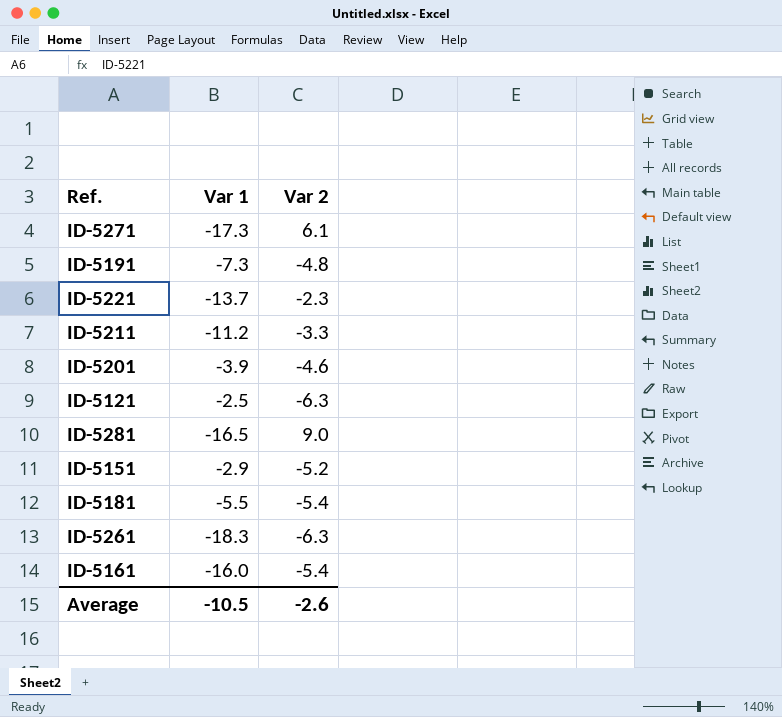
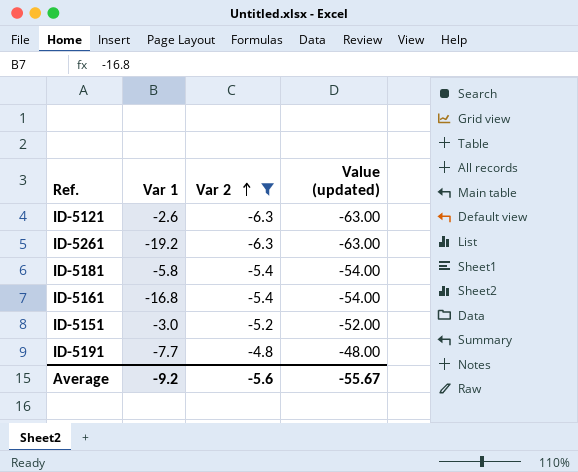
filter: none -> Var 2 <= -4.8
row order: none -> Var 2 ascending
column Value (updated) | formula: none -> [Var 2] * 10
ID-5121 | Var 1: -2.5 -> -2.6
ID-5261 | Var 1: -18.3 -> -19.2
ID-5181 | Var 1: -5.5 -> -5.8
ID-5161 | Var 1: -16.0 -> -16.8
ID-5151 | Var 1: -2.9 -> -3.0
ID-5191 | Var 1: -7.3 -> -7.7
Average | Var 1: -10.5 -> -9.2
Average | Var 2: -2.6 -> -5.6

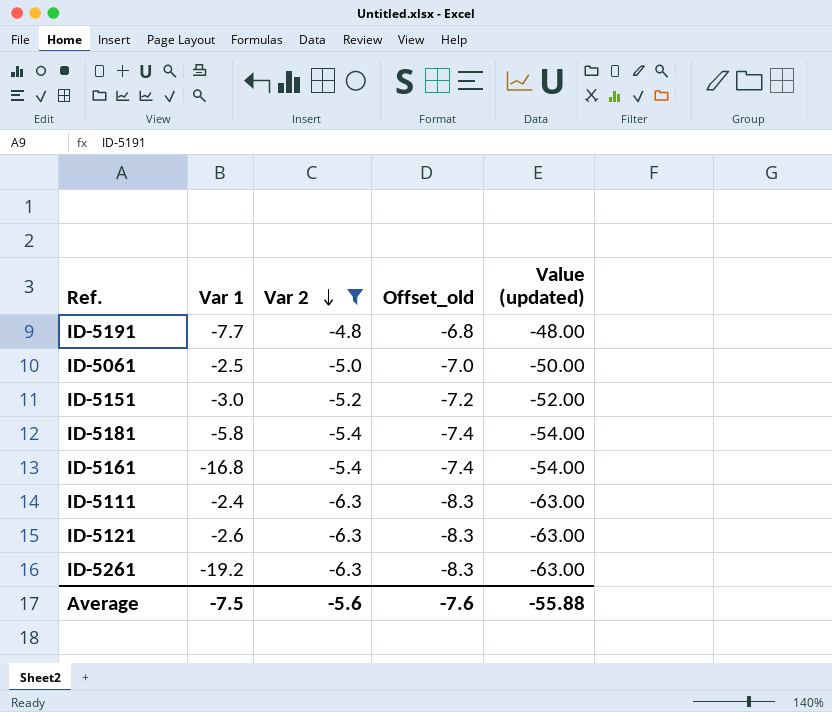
row order: Var 2 ascending -> Var 2 descending
column Offset_old | formula: none -> [Var 2] - 2
row ID-5061: none -> -2.5 | -5.0 | -7.0 | -50.00
row ID-5111: none -> -2.4 | -6.3 | -8.3 | -63.00
Average | Var 1: -9.2 -> -7.5
Average | Value (updated): -55.67 -> -55.88

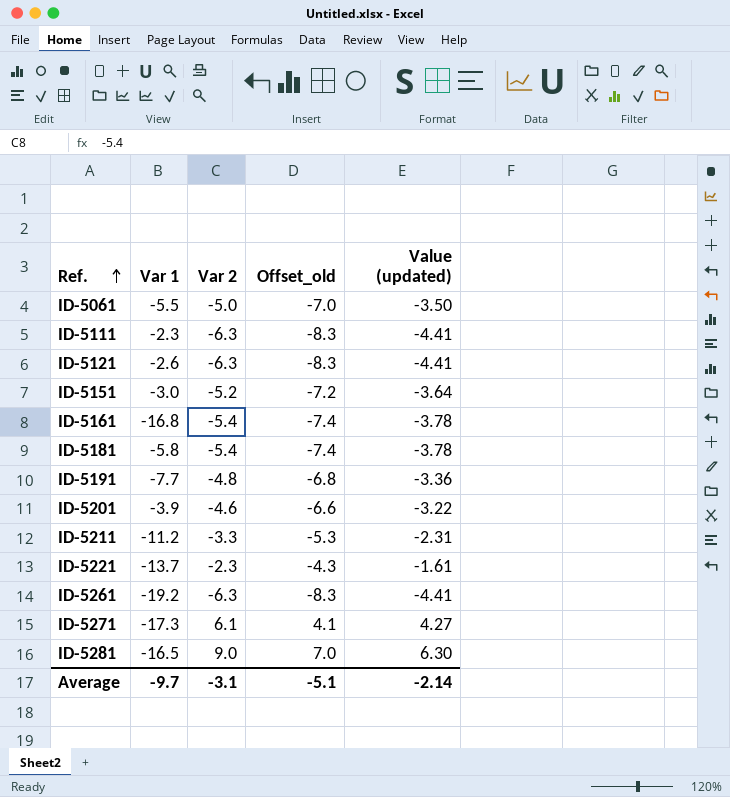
filter: Var 2 <= -4.8 -> none
row order: Var 2 descending -> Ref. ascending
column Value (updated) | formula: [Var 2] * 10 -> [Var 2] * 0.7
ID-5061 | Var 1: -2.5 -> -5.5
ID-5111 | Var 1: -2.4 -> -2.3
Average | Var 1: -7.5 -> -9.7
Average | Var 2: -5.6 -> -3.1
Average | Offset_old: -7.6 -> -5.1
Average | Value (updated): -55.88 -> -2.14

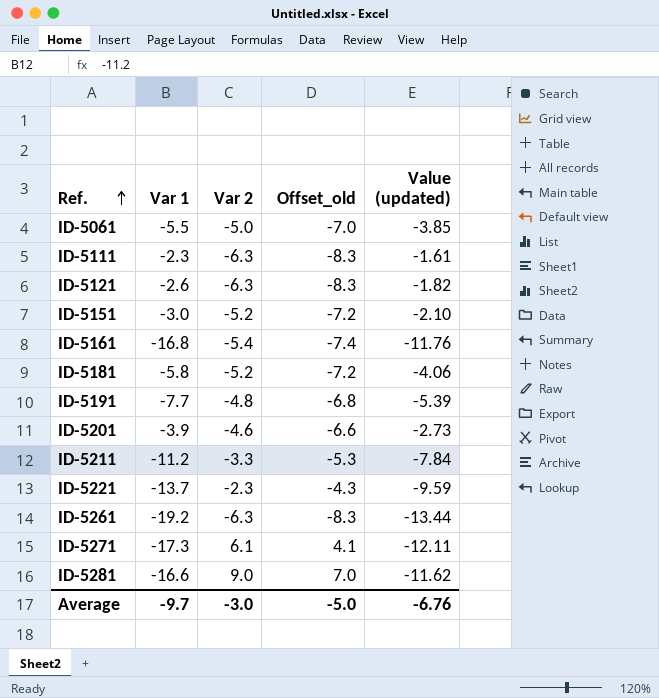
column Value (updated) | formula: [Var 2] * 0.7 -> [Var 1] * 0.7
ID-5181 | Var 2: -5.4 -> -5.2
ID-5181 | Offset_old: -7.4 -> -7.2
ID-5281 | Var 1: -16.5 -> -16.6
Average | Var 2: -3.1 -> -3.0
Average | Offset_old: -5.1 -> -5.0
Average | Value (updated): -2.14 -> -6.76

